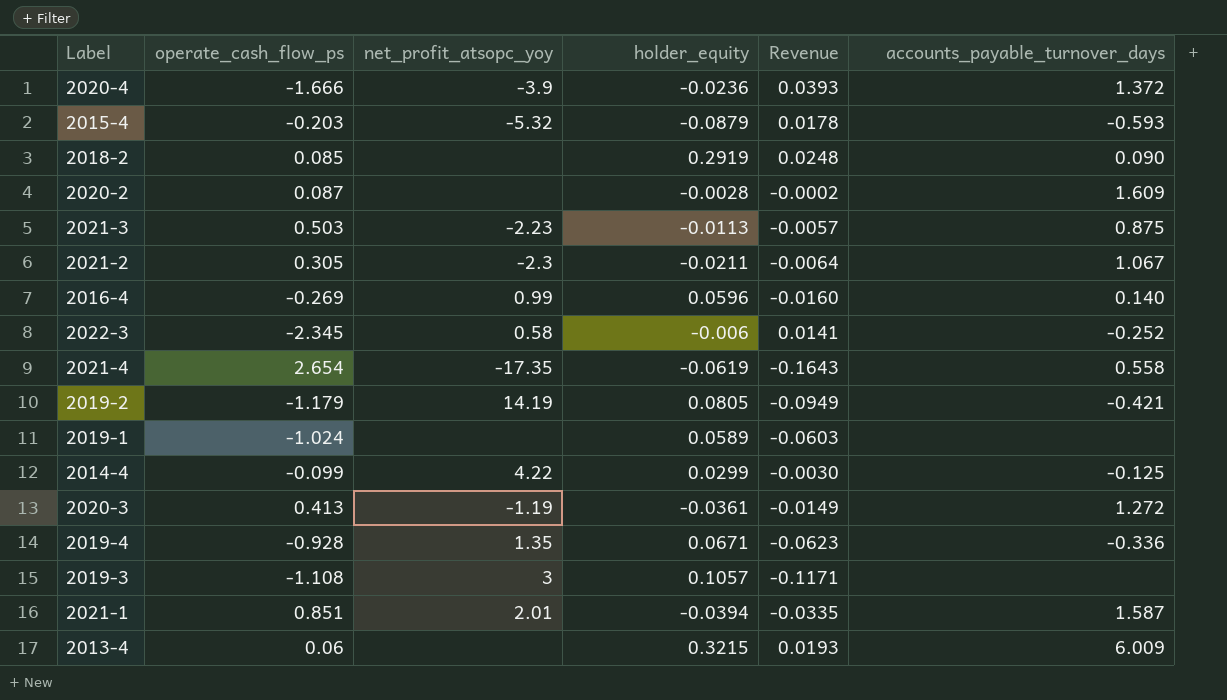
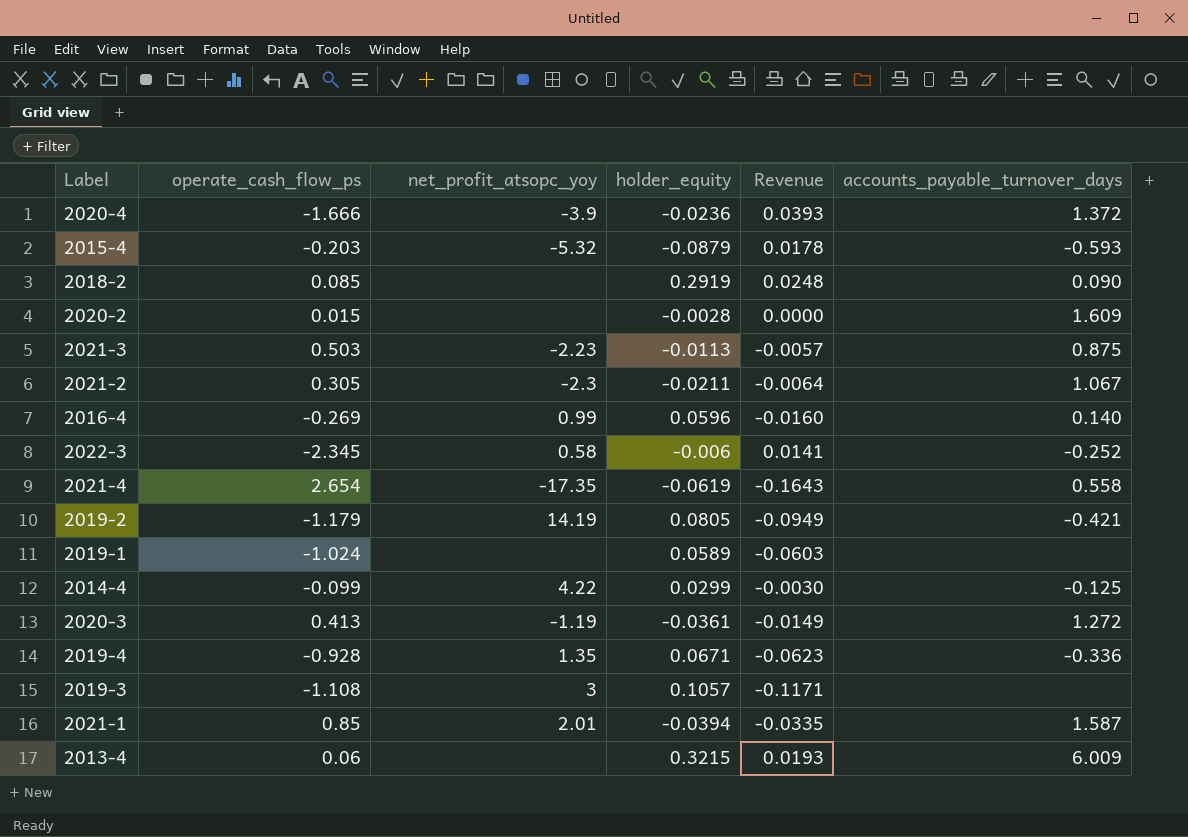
2020-2 | operate_cash_flow_ps: 0.087 -> 0.015
2020-2 | Revenue: -0.0002 -> 0.0000
2021-1 | operate_cash_flow_ps: 0.851 -> 0.85

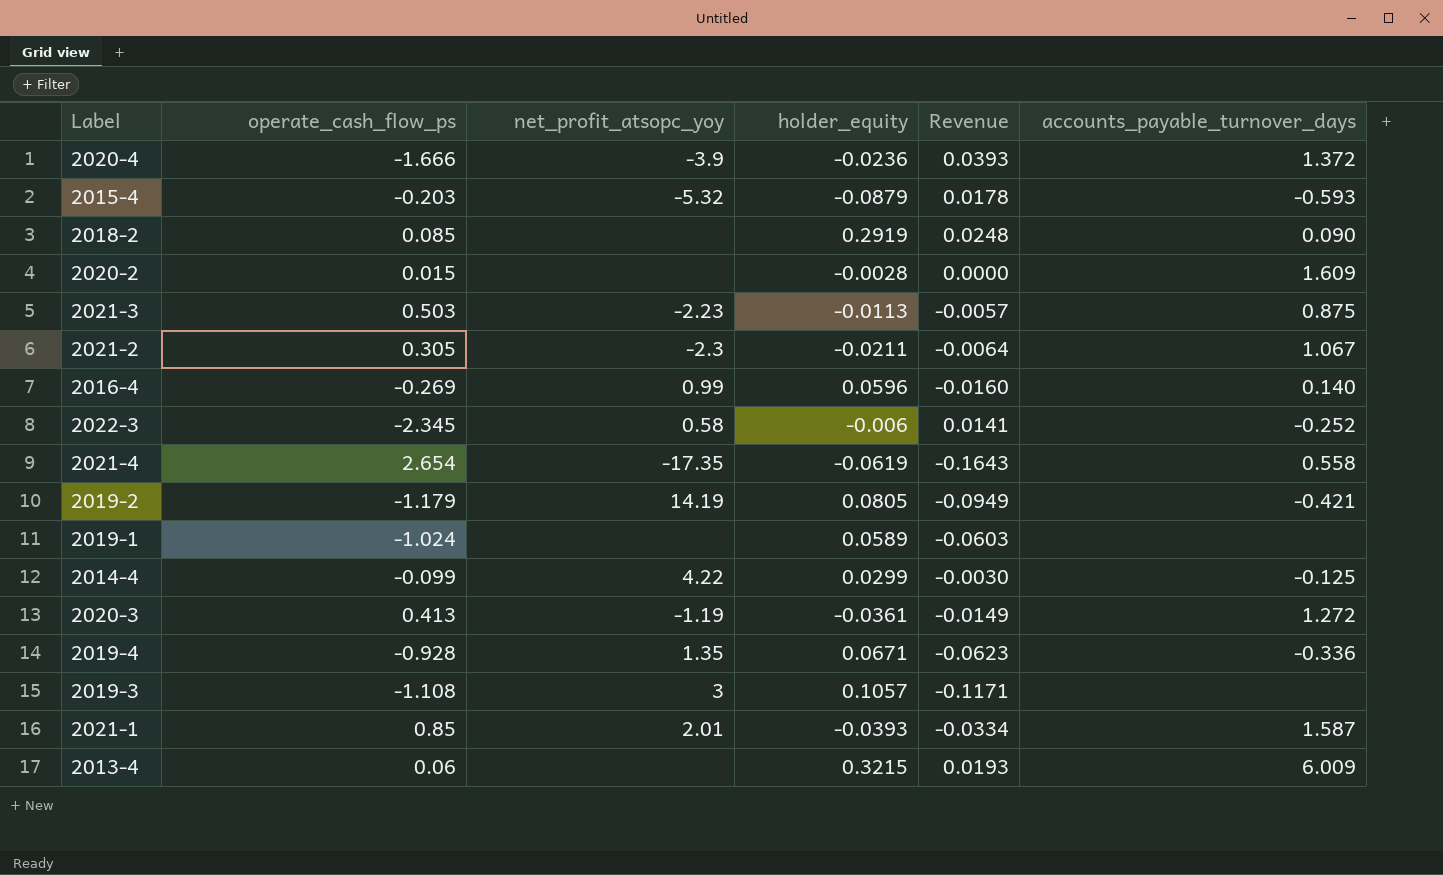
2021-1 | holder_equity: -0.0394 -> -0.0393
2021-1 | Revenue: -0.0335 -> -0.0334

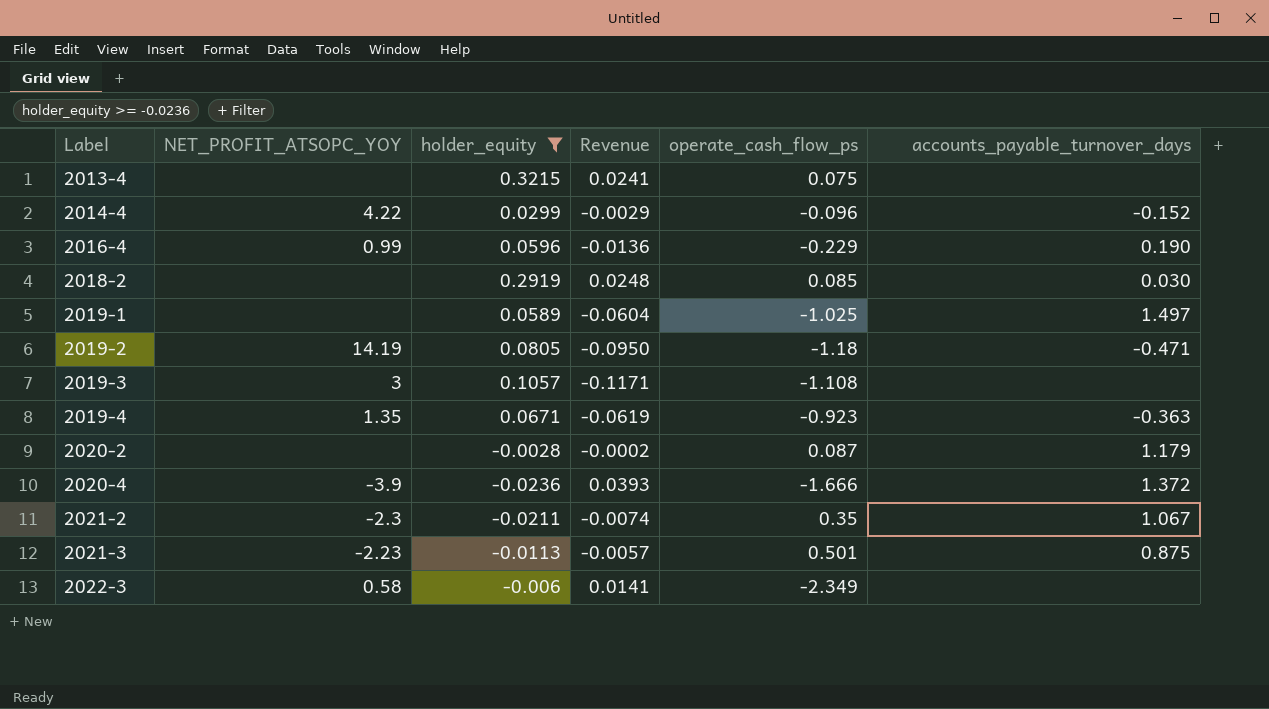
filter: none -> holder_equity >= -0.0236
row order: none -> Label ascending
column name: net_profit_atsopc_yoy -> NET_PROFIT_ATSOPC_YOY
column operate_cash_flow_ps | position: 2 -> 5
2013-4 | Revenue: 0.0193 -> 0.0241
2013-4 | operate_cash_flow_ps: 0.06 -> 0.075
2013-4 | accounts_payable_turnover_days: 6.009 -> none
2014-4 | Revenue: -0.0030 -> -0.0029
2014-4 | operate_cash_flow_ps: -0.099 -> -0.096
2014-4 | accounts_payable_turnover_days: -0.125 -> -0.152
2016-4 | Revenue: -0.0160 -> -0.0136
2016-4 | operate_cash_flow_ps: -0.269 -> -0.229
2016-4 | accounts_payable_turnover_days: 0.140 -> 0.190
2018-2 | accounts_payable_turnover_days: 0.090 -> 0.030
2019-1 | Revenue: -0.0603 -> -0.0604
2019-1 | operate_cash_flow_ps: -1.024 -> -1.025
2019-1 | accounts_payable_turnover_days: none -> 1.497
2019-2 | Revenue: -0.0949 -> -0.0950
2019-2 | operate_cash_flow_ps: -1.179 -> -1.18
2019-2 | accounts_payable_turnover_days: -0.421 -> -0.471
2019-4 | Revenue: -0.0623 -> -0.0619
2019-4 | operate_cash_flow_ps: -0.928 -> -0.923
2019-4 | accounts_payable_turnover_days: -0.336 -> -0.363
2020-2 | Revenue: 0.0000 -> -0.0002
2020-2 | operate_cash_flow_ps: 0.015 -> 0.087
2020-2 | accounts_payable_turnover_days: 1.609 -> 1.179
2021-2 | Revenue: -0.0064 -> -0.0074
2021-2 | operate_cash_flow_ps: 0.305 -> 0.35
2021-3 | operate_cash_flow_ps: 0.503 -> 0.501
2022-3 | operate_cash_flow_ps: -2.345 -> -2.349
2022-3 | accounts_payable_turnover_days: -0.252 -> none

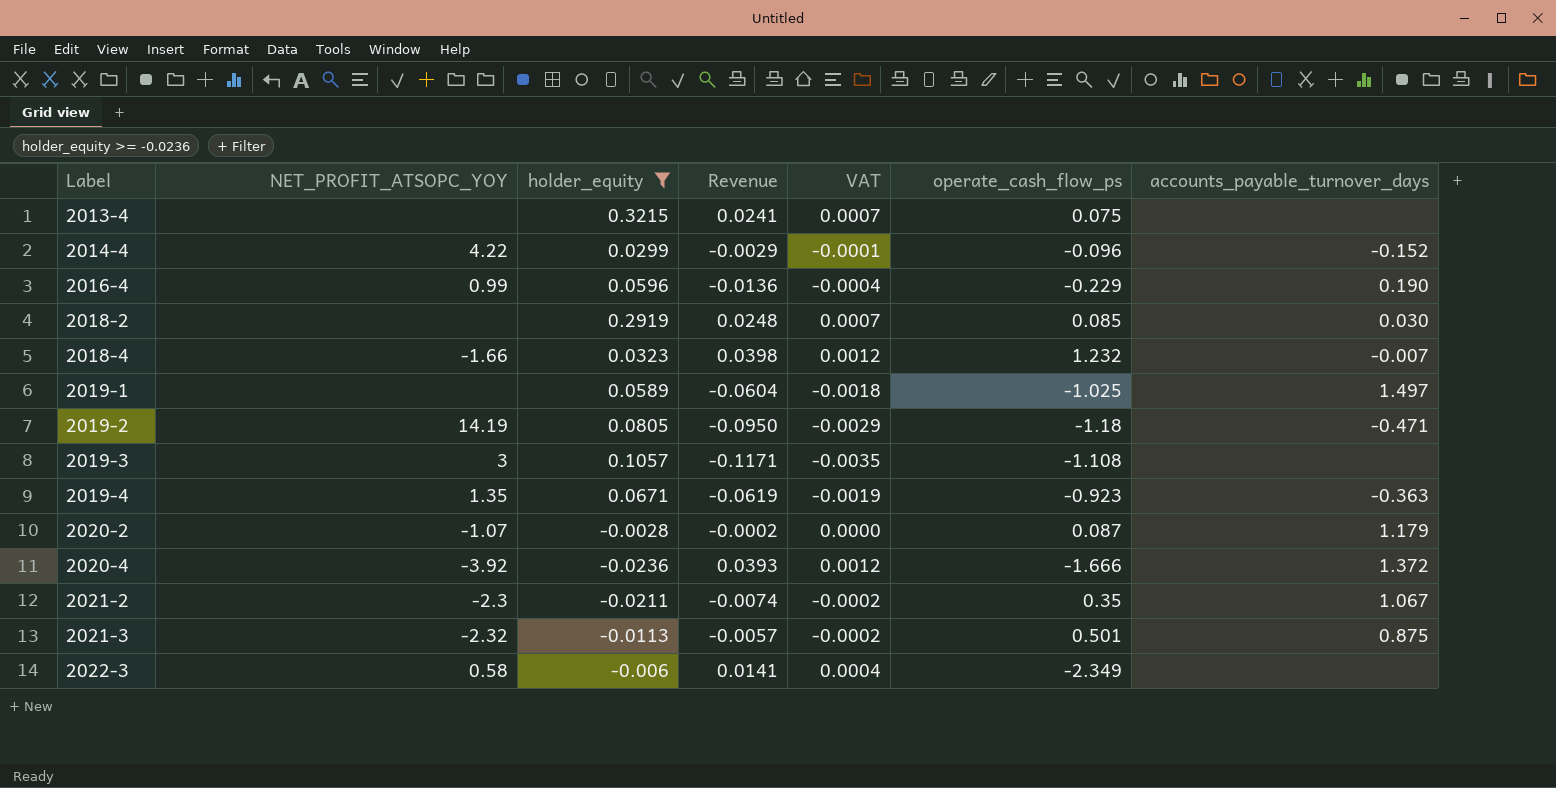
column VAT | formula: none -> [Revenue] * 0.03
row 2018-4: none -> -1.66 | 0.0323 | 0.0398 | 0.0012 | 1.232 | -0.007
2020-2 | NET_PROFIT_ATSOPC_YOY: none -> -1.07
2020-4 | NET_PROFIT_ATSOPC_YOY: -3.9 -> -3.92
2021-3 | NET_PROFIT_ATSOPC_YOY: -2.23 -> -2.32

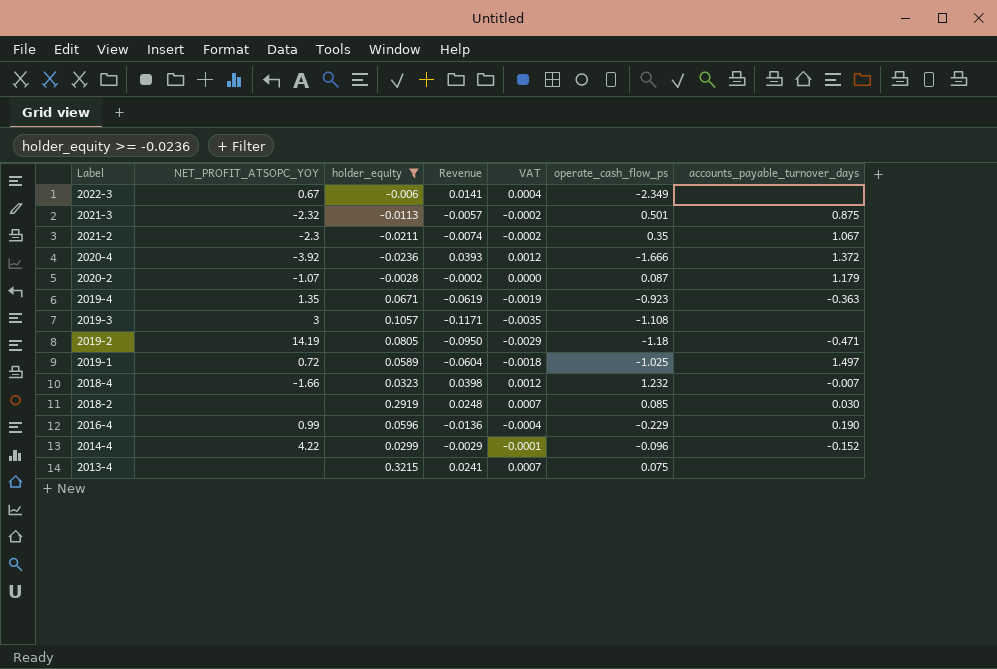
row order: Label ascending -> Label descending
2022-3 | NET_PROFIT_ATSOPC_YOY: 0.58 -> 0.67
2019-1 | NET_PROFIT_ATSOPC_YOY: none -> 0.72

